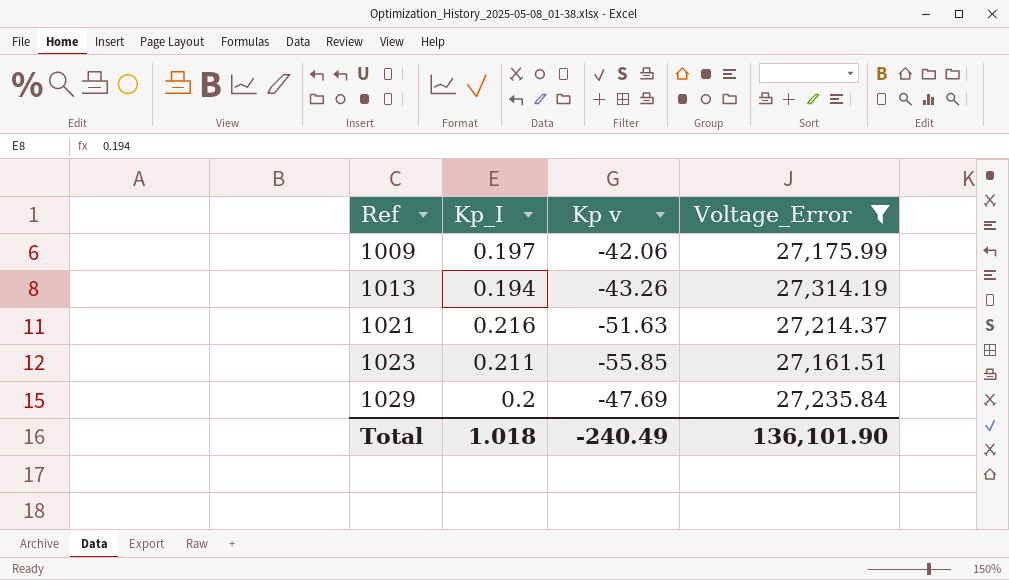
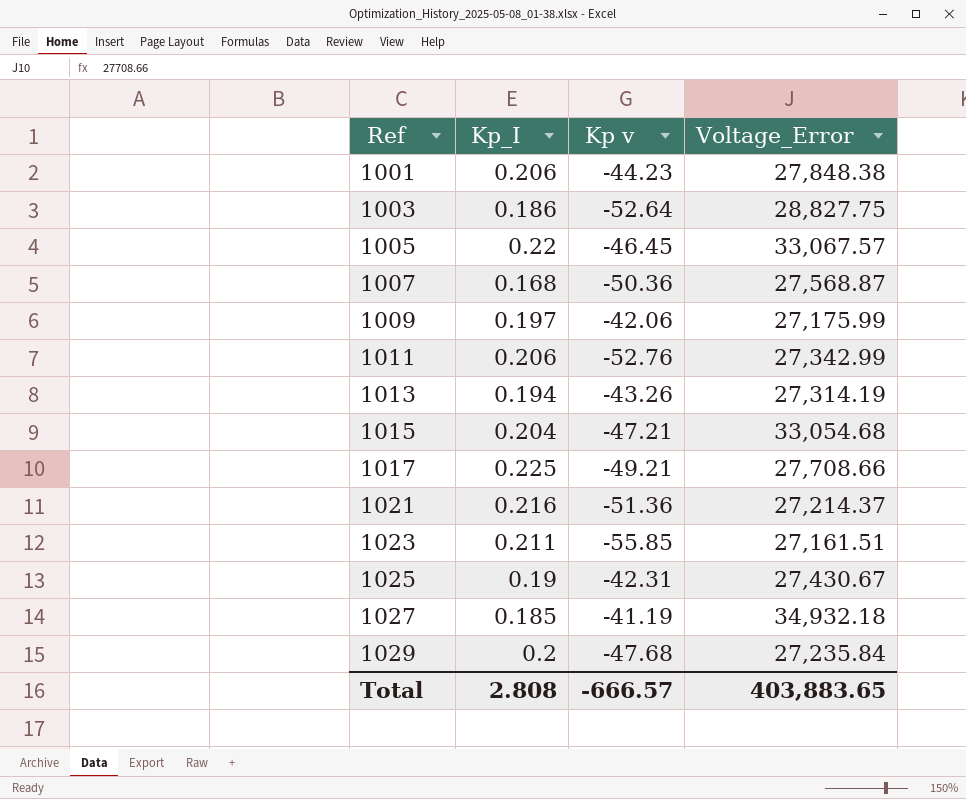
filter: Voltage_Error <= 27,314.19 -> none
1021 | Kp v: -51.63 -> -51.36
1029 | Kp v: -47.69 -> -47.68
Total | Kp_I: 1.018 -> 2.808
Total | Kp v: -240.49 -> -666.57
Total | Voltage_Error: 136,101.90 -> 403,883.65

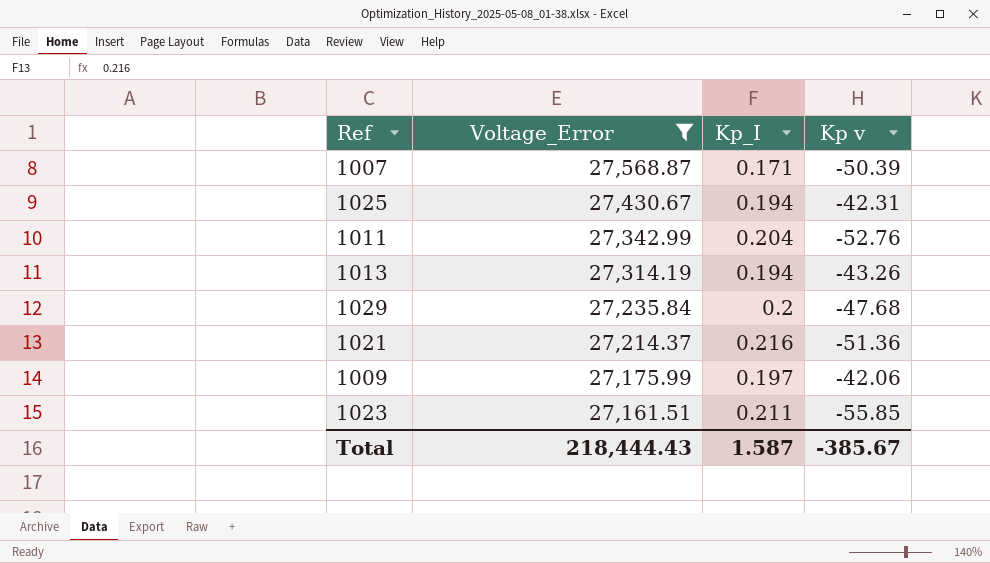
filter: none -> Voltage_Error <= 27,568.87
row order: Ref ascending -> Voltage_Error descending
column Voltage_Error | position: 4 -> 2
1007 | Kp_I: 0.168 -> 0.171
1007 | Kp v: -50.36 -> -50.39
1025 | Kp_I: 0.19 -> 0.194
1011 | Kp_I: 0.206 -> 0.204
Total | Voltage_Error: 403,883.65 -> 218,444.43
Total | Kp_I: 2.808 -> 1.587
Total | Kp v: -666.57 -> -385.67

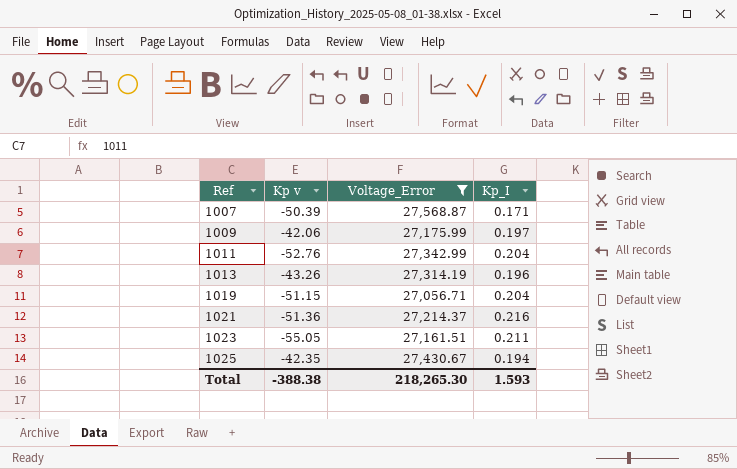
row order: Voltage_Error descending -> Ref ascending
column Kp v | position: 4 -> 2
row 1029: 27,235.84 | 0.2 | -47.68 -> none
1013 | Kp_I: 0.194 -> 0.196
row 1019: none -> -51.15 | 27,056.71 | 0.204
1023 | Kp v: -55.85 -> -55.05
1025 | Kp v: -42.31 -> -42.35
Total | Kp v: -385.67 -> -388.38
Total | Voltage_Error: 218,444.43 -> 218,265.30
Total | Kp_I: 1.587 -> 1.593

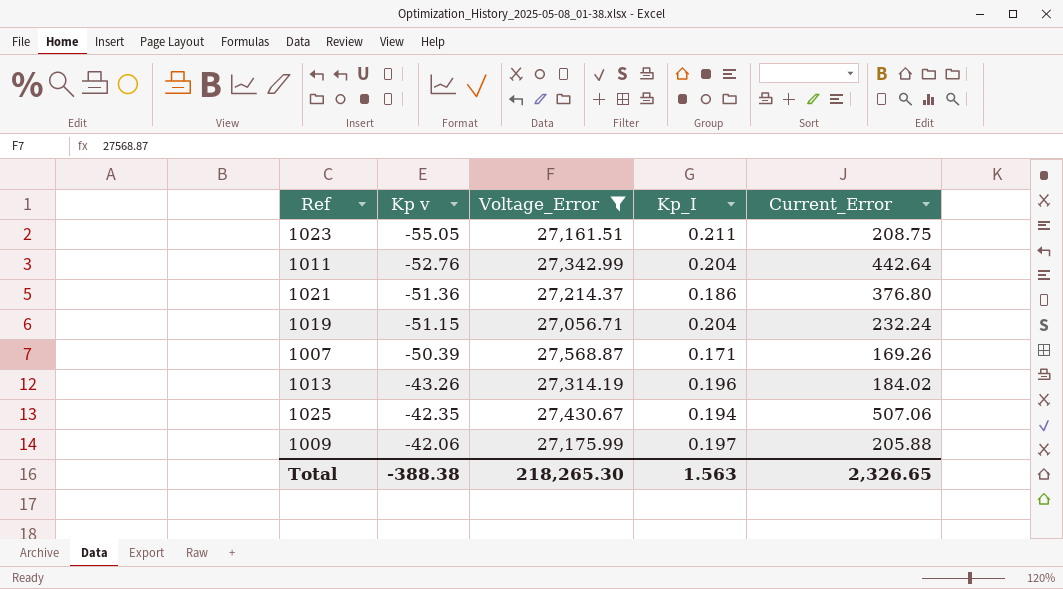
row order: Ref ascending -> Kp v ascending
column Current_Error | position: none -> 5
1021 | Kp_I: 0.216 -> 0.186
Total | Kp_I: 1.593 -> 1.563

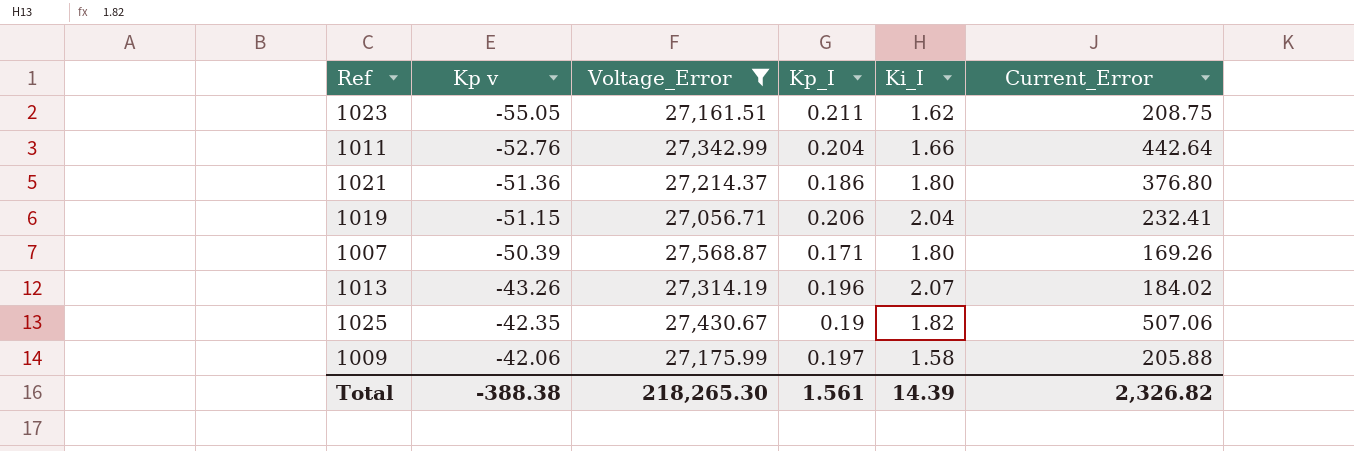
column Ki_I | position: none -> 5
1019 | Kp_I: 0.204 -> 0.206
1019 | Current_Error: 232.24 -> 232.41
1025 | Kp_I: 0.194 -> 0.19
Total | Kp_I: 1.563 -> 1.561
Total | Current_Error: 2,326.65 -> 2,326.82

